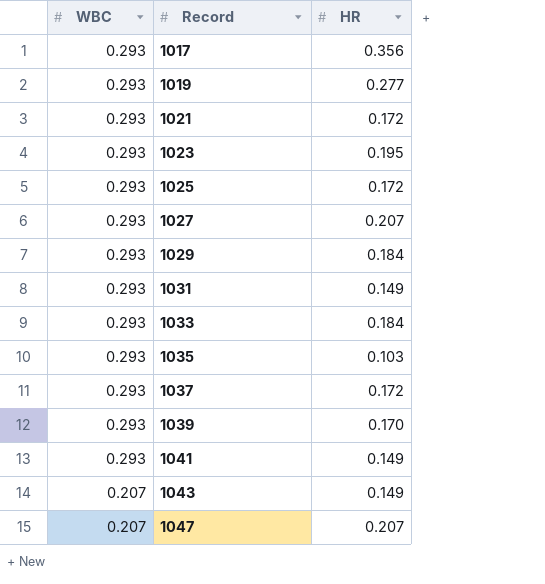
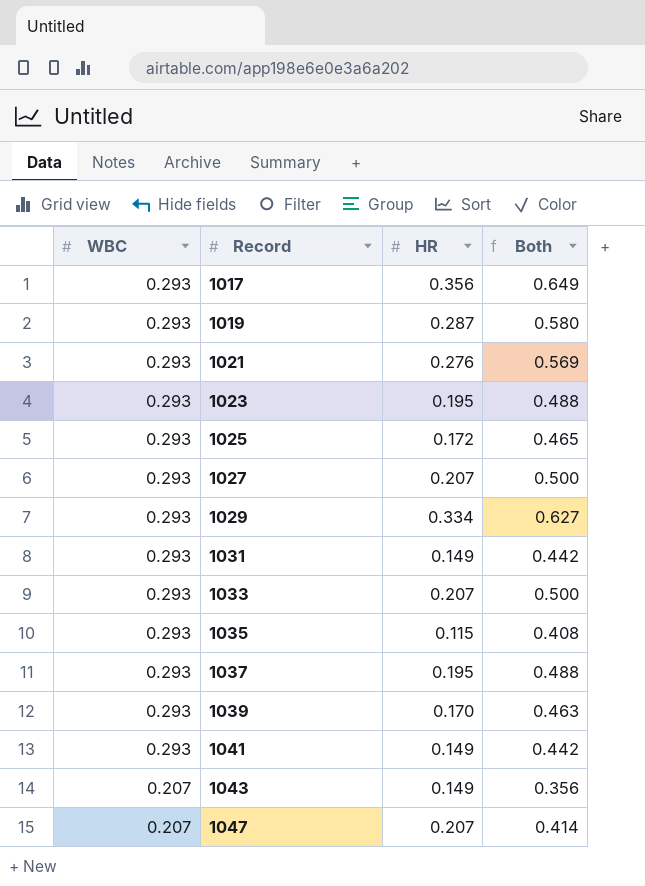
column Both | formula: none -> [WBC] + [HR]
1019 | HR: 0.277 -> 0.287
1021 | HR: 0.172 -> 0.276
1029 | HR: 0.184 -> 0.334
1033 | HR: 0.184 -> 0.207
1035 | HR: 0.103 -> 0.115
1037 | HR: 0.172 -> 0.195

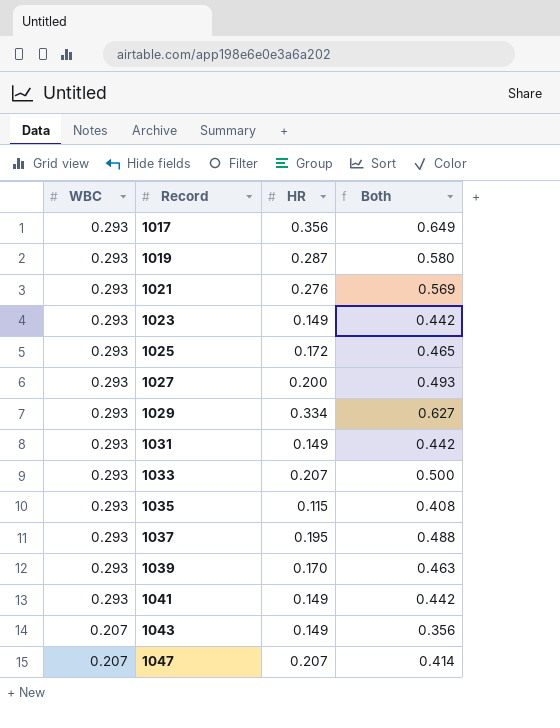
1023 | HR: 0.195 -> 0.149
1023 | Both: 0.488 -> 0.442
1027 | HR: 0.207 -> 0.200
1027 | Both: 0.500 -> 0.493

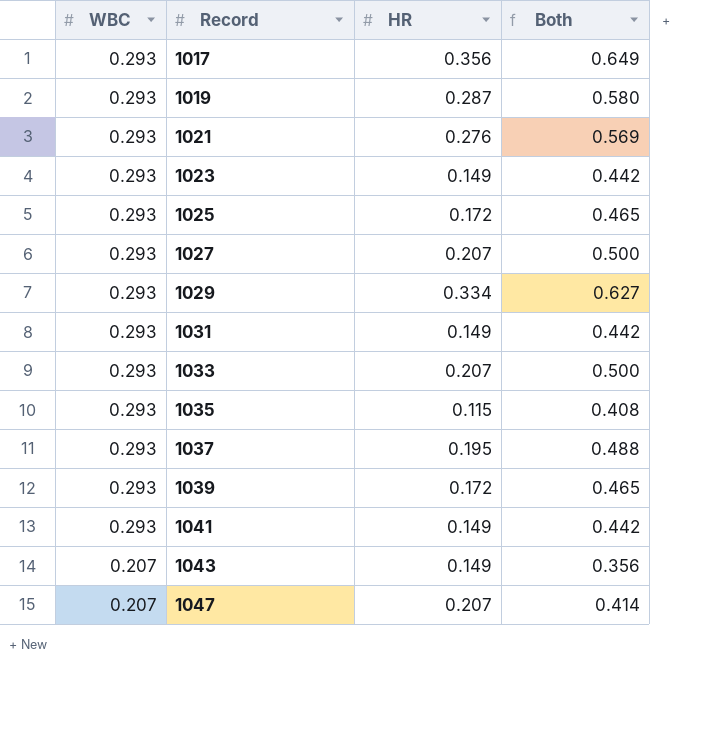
1027 | HR: 0.200 -> 0.207
1027 | Both: 0.493 -> 0.500
1039 | HR: 0.170 -> 0.172
1039 | Both: 0.463 -> 0.465

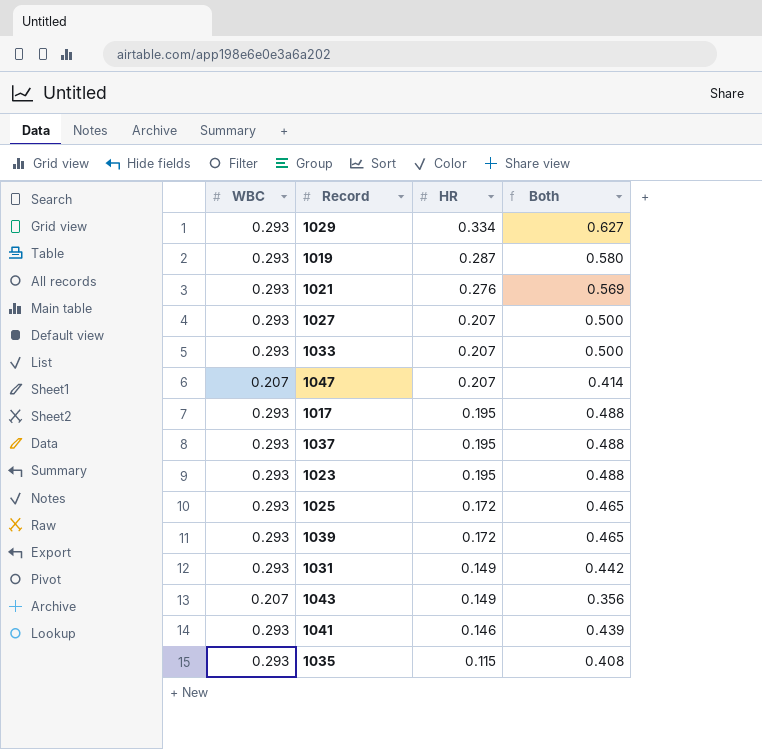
row order: WBC descending -> HR descending
1017 | HR: 0.356 -> 0.195
1017 | Both: 0.649 -> 0.488
1023 | HR: 0.149 -> 0.195
1023 | Both: 0.442 -> 0.488
1041 | HR: 0.149 -> 0.146
1041 | Both: 0.442 -> 0.439

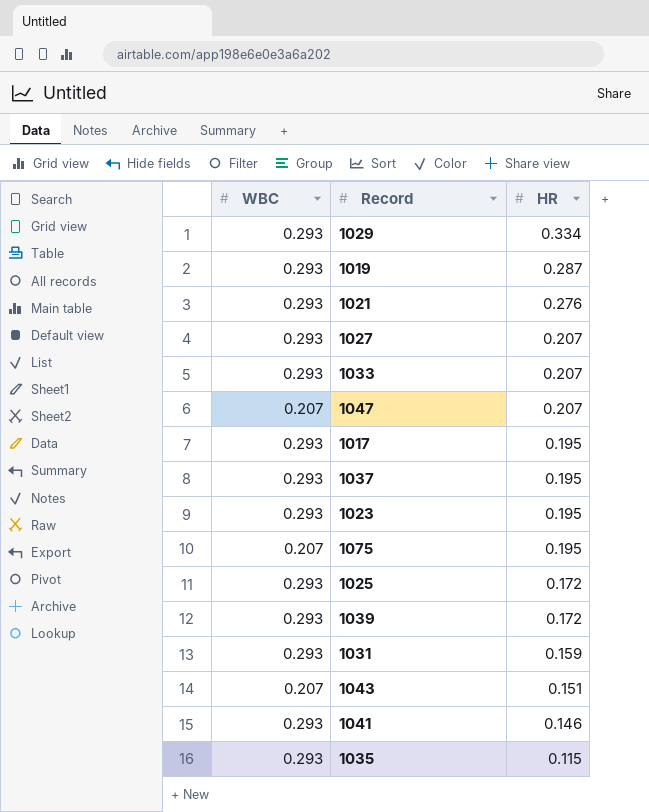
column Both | formula: [WBC] + [HR] -> none
row 1075: none -> 0.207 | 0.195
1031 | HR: 0.149 -> 0.159
1043 | HR: 0.149 -> 0.151

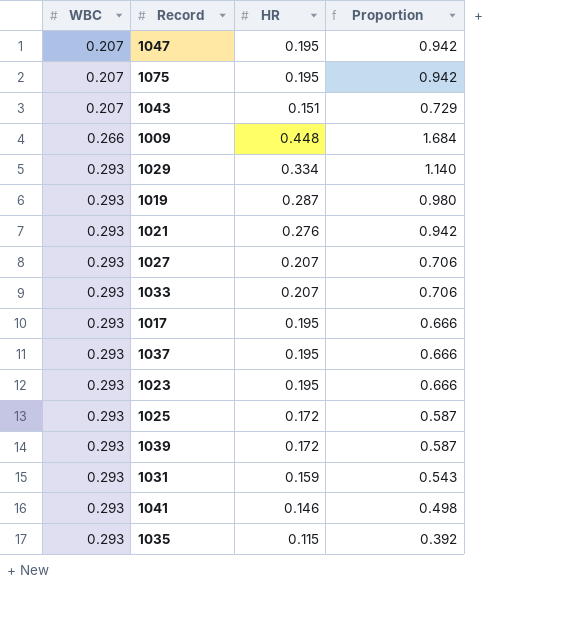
row order: HR descending -> WBC ascending
column Proportion | formula: none -> [HR] / [WBC]
1047 | HR: 0.207 -> 0.195
row 1009: none -> 0.266 | 0.448 | 1.684

